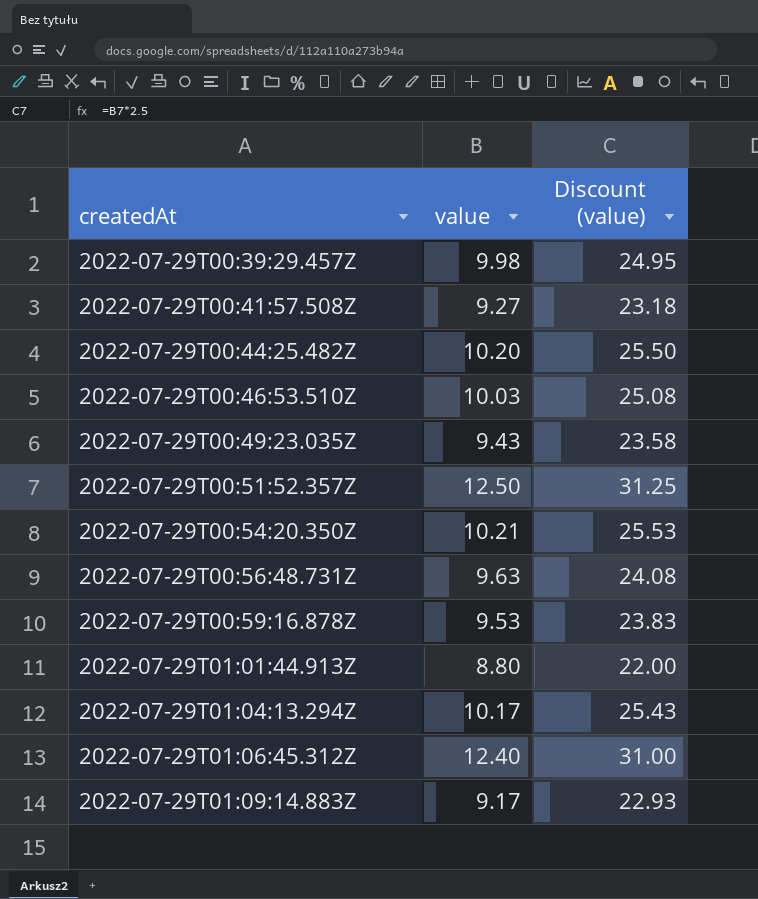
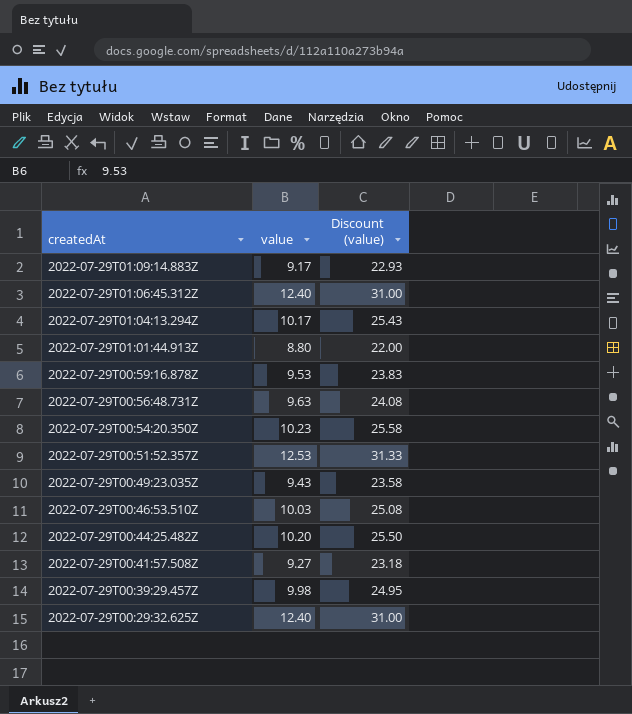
row order: createdAt ascending -> createdAt descending
2022-07-29T00:54:20.350Z | value: 10.21 -> 10.23
2022-07-29T00:54:20.350Z | Discount (value): 25.53 -> 25.58
2022-07-29T00:51:52.357Z | value: 12.50 -> 12.53
2022-07-29T00:51:52.357Z | Discount (value): 31.25 -> 31.33
row 2022-07-29T00:29:32.625Z: none -> 12.40 | 31.00

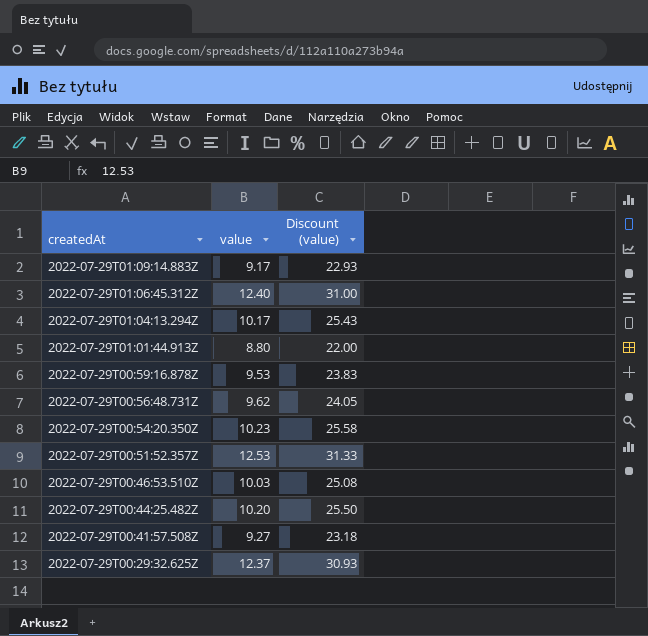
row 2022-07-29T00:49:23.035Z: 9.43 | 23.58 -> none
row 2022-07-29T00:39:29.457Z: 9.98 | 24.95 -> none
2022-07-29T00:56:48.731Z | value: 9.63 -> 9.62
2022-07-29T00:56:48.731Z | Discount (value): 24.08 -> 24.05
2022-07-29T00:29:32.625Z | value: 12.40 -> 12.37
2022-07-29T00:29:32.625Z | Discount (value): 31.00 -> 30.93

